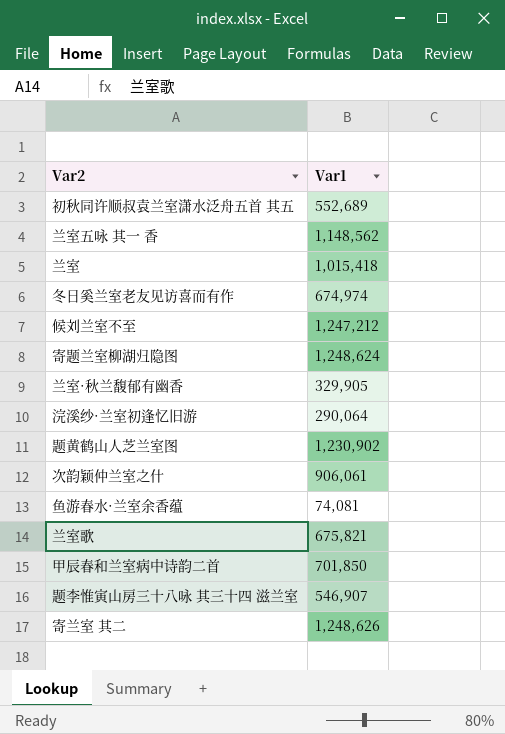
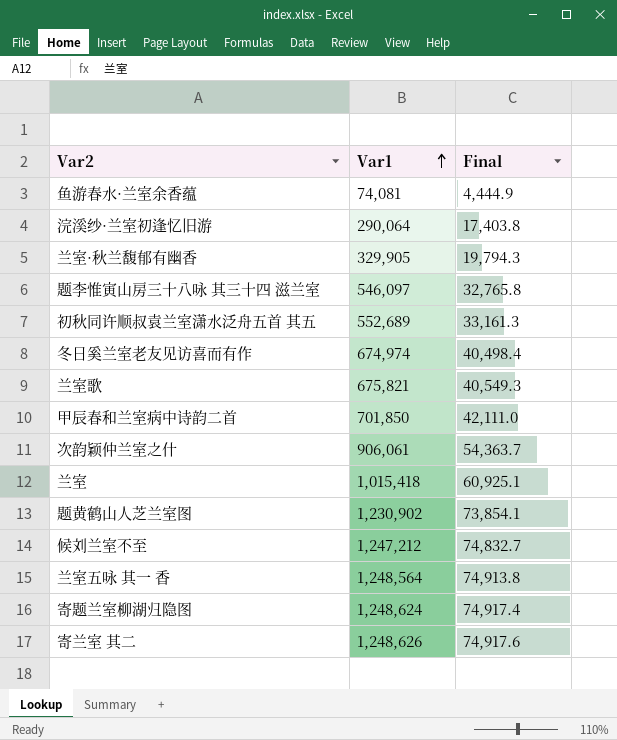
row order: none -> Var1 ascending
column Final | formula: none -> [Var1] * 0.06
题李惟寅山房三十八咏 其三十四 滋兰室 | Var1: 546,907 -> 546,097
兰室五咏 其一 香 | Var1: 1,148,562 -> 1,248,564

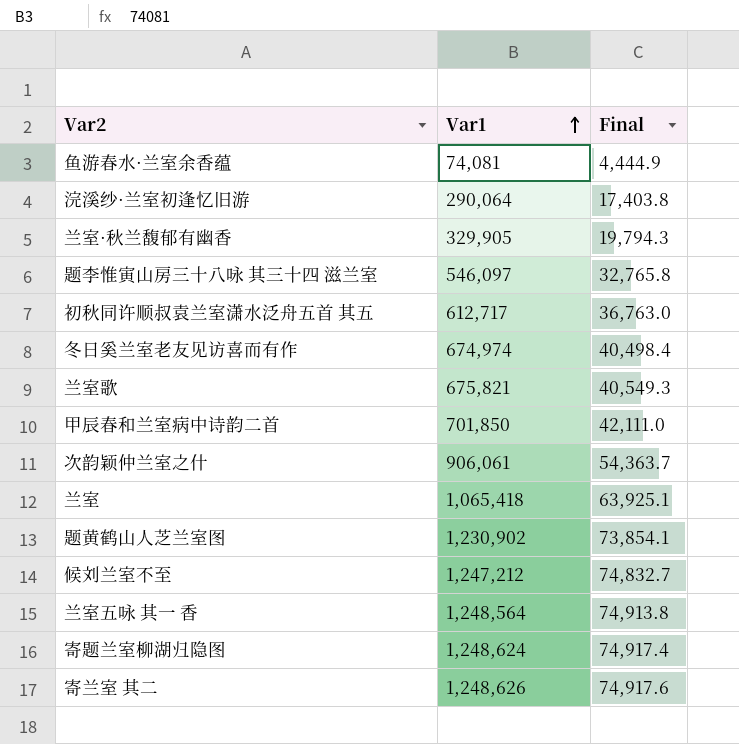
初秋同许顺叔袁兰室潇水泛舟五首 其五 | Var1: 552,689 -> 612,717
初秋同许顺叔袁兰室潇水泛舟五首 其五 | Final: 33,161.3 -> 36,763.0
兰室 | Var1: 1,015,418 -> 1,065,418
兰室 | Final: 60,925.1 -> 63,925.1

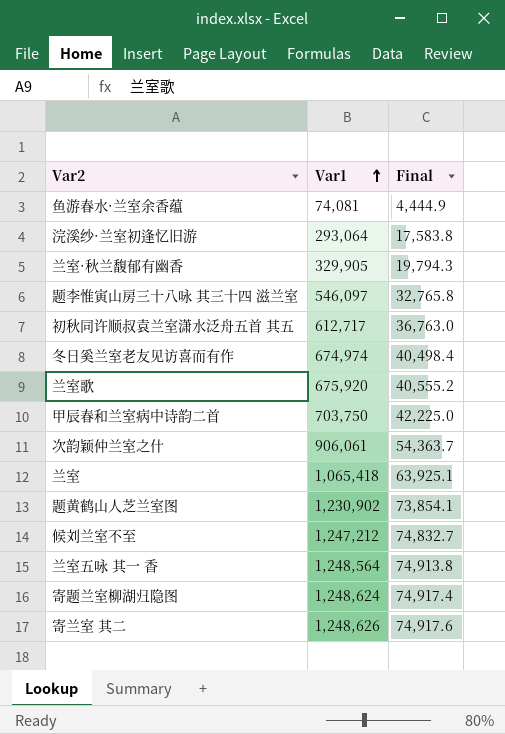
浣溪纱·兰室初逢忆旧游 | Var1: 290,064 -> 293,064
浣溪纱·兰室初逢忆旧游 | Final: 17,403.8 -> 17,583.8
兰室歌 | Var1: 675,821 -> 675,920
兰室歌 | Final: 40,549.3 -> 40,555.2
甲辰春和兰室病中诗韵二首 | Var1: 701,850 -> 703,750
甲辰春和兰室病中诗韵二首 | Final: 42,111.0 -> 42,225.0

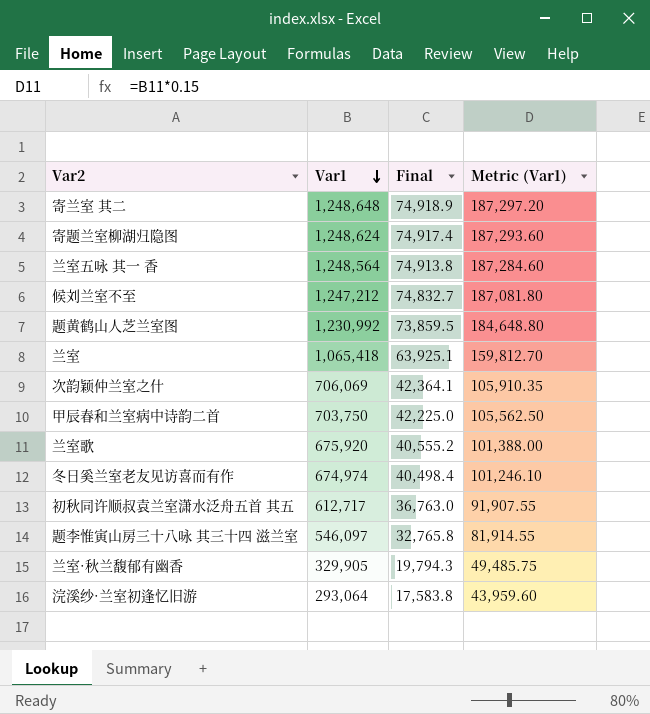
row order: Var1 ascending -> Var1 descending
column Metric (Var1) | formula: none -> [Var1] * 0.15
row 鱼游春水·兰室余香蕴: 74,081 | 4,444.9 -> none
寄兰室 其二 | Var1: 1,248,626 -> 1,248,648
寄兰室 其二 | Final: 74,917.6 -> 74,918.9
题黄鹤山人芝兰室图 | Var1: 1,230,902 -> 1,230,992
题黄鹤山人芝兰室图 | Final: 73,854.1 -> 73,859.5
次韵颖仲兰室之什 | Var1: 906,061 -> 706,069
次韵颖仲兰室之什 | Final: 54,363.7 -> 42,364.1

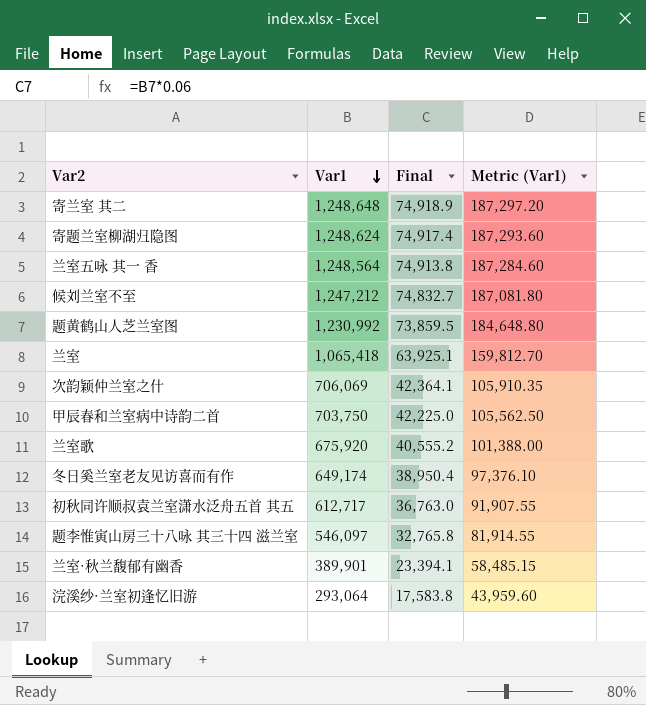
冬日奚兰室老友见访喜而有作 | Var1: 674,974 -> 649,174
冬日奚兰室老友见访喜而有作 | Final: 40,498.4 -> 38,950.4
冬日奚兰室老友见访喜而有作 | Metric (Var1): 101,246.10 -> 97,376.10
兰室·秋兰馥郁有幽香 | Var1: 329,905 -> 389,901
兰室·秋兰馥郁有幽香 | Final: 19,794.3 -> 23,394.1
兰室·秋兰馥郁有幽香 | Metric (Var1): 49,485.75 -> 58,485.15

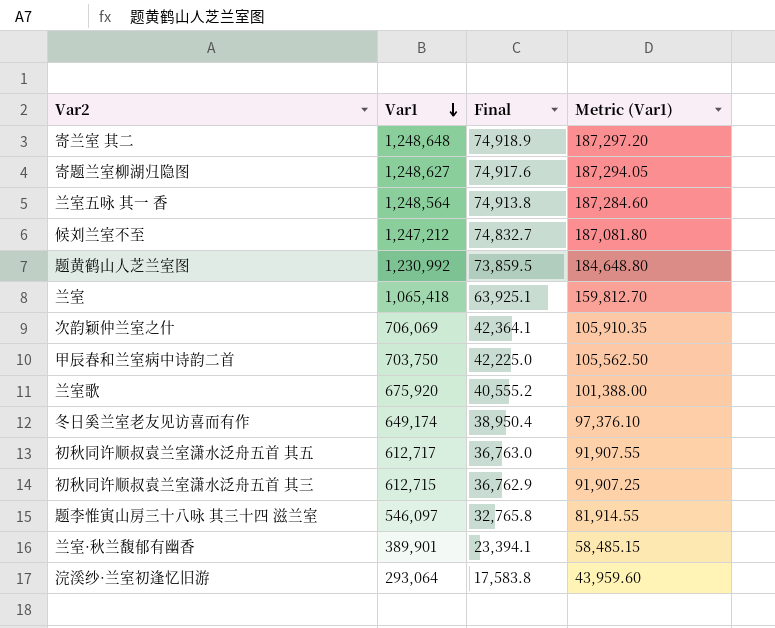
寄题兰室柳湖归隐图 | Var1: 1,248,624 -> 1,248,627
寄题兰室柳湖归隐图 | Final: 74,917.4 -> 74,917.6
寄题兰室柳湖归隐图 | Metric (Var1): 187,293.60 -> 187,294.05
row 初秋同许顺叔袁兰室潇水泛舟五首 其三: none -> 612,715 | 36,762.9 | 91,907.25

